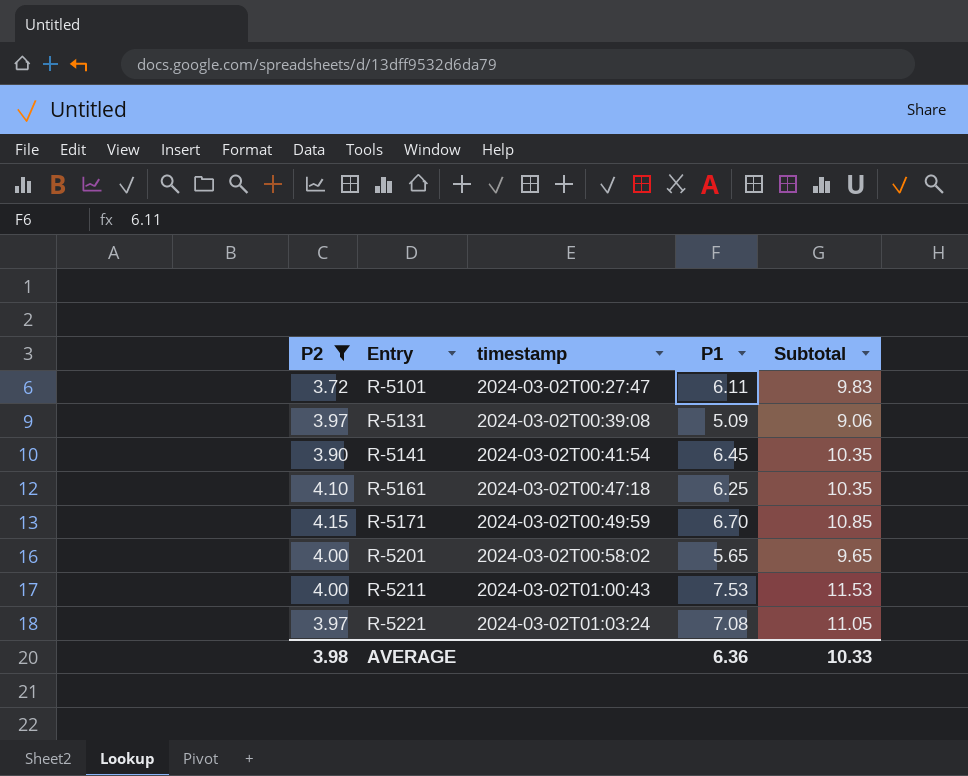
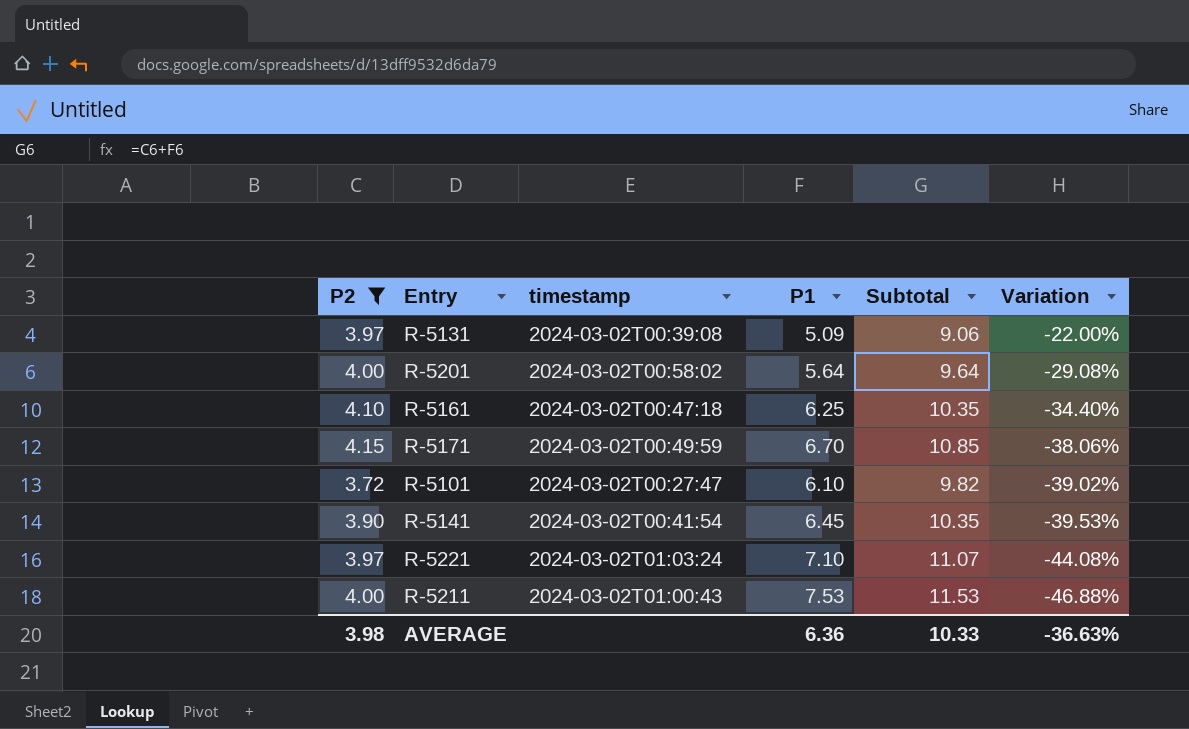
row order: Entry ascending -> Variation descending
column Variation | formula: none -> ([P2] - [P1]) / [P1]
R-5201 | P1: 5.65 -> 5.64
R-5201 | Subtotal: 9.65 -> 9.64
R-5101 | P1: 6.11 -> 6.10
R-5101 | Subtotal: 9.83 -> 9.82
R-5221 | P1: 7.08 -> 7.10
R-5221 | Subtotal: 11.05 -> 11.07

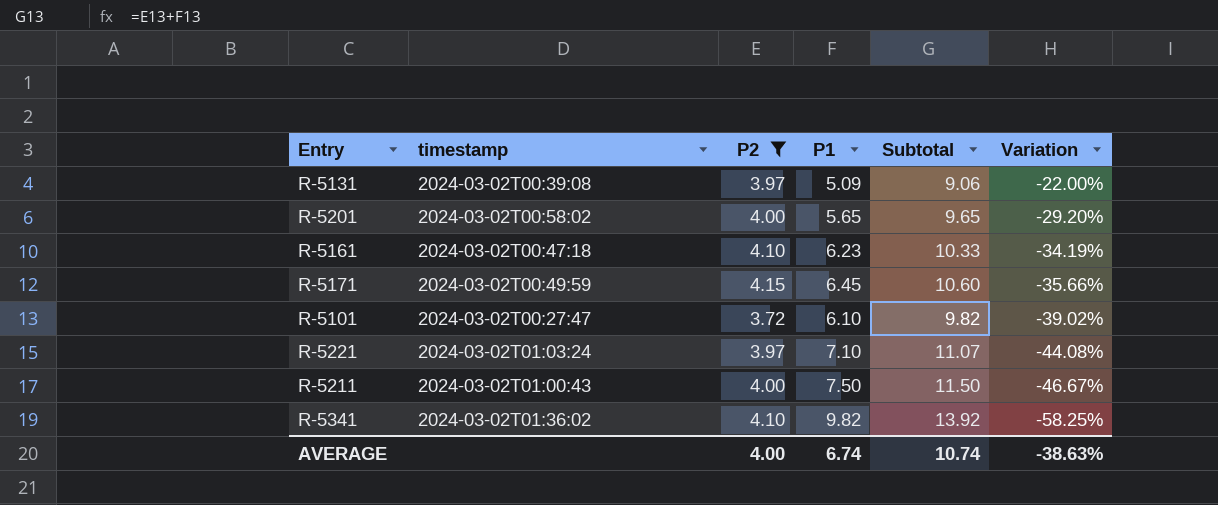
column P2 | position: 1 -> 3
row R-5141: 3.90 | 2024-03-02T00:41:54 | 6.45 | 10.35 | -39.53% -> none
R-5201 | P1: 5.64 -> 5.65
R-5201 | Subtotal: 9.64 -> 9.65
R-5201 | Variation: -29.08% -> -29.20%
R-5161 | P1: 6.25 -> 6.23
R-5161 | Subtotal: 10.35 -> 10.33
R-5161 | Variation: -34.40% -> -34.19%
R-5171 | P1: 6.70 -> 6.45
R-5171 | Subtotal: 10.85 -> 10.60
R-5171 | Variation: -38.06% -> -35.66%
R-5211 | P1: 7.53 -> 7.50
R-5211 | Subtotal: 11.53 -> 11.50
R-5211 | Variation: -46.88% -> -46.67%
row R-5341: none -> 2024-03-02T01:36:02 | 4.10 | 9.82 | 13.92 | -58.25%
AVERAGE | P2: 3.98 -> 4.00
AVERAGE | P1: 6.36 -> 6.74
AVERAGE | Subtotal: 10.33 -> 10.74
AVERAGE | Variation: -36.63% -> -38.63%

